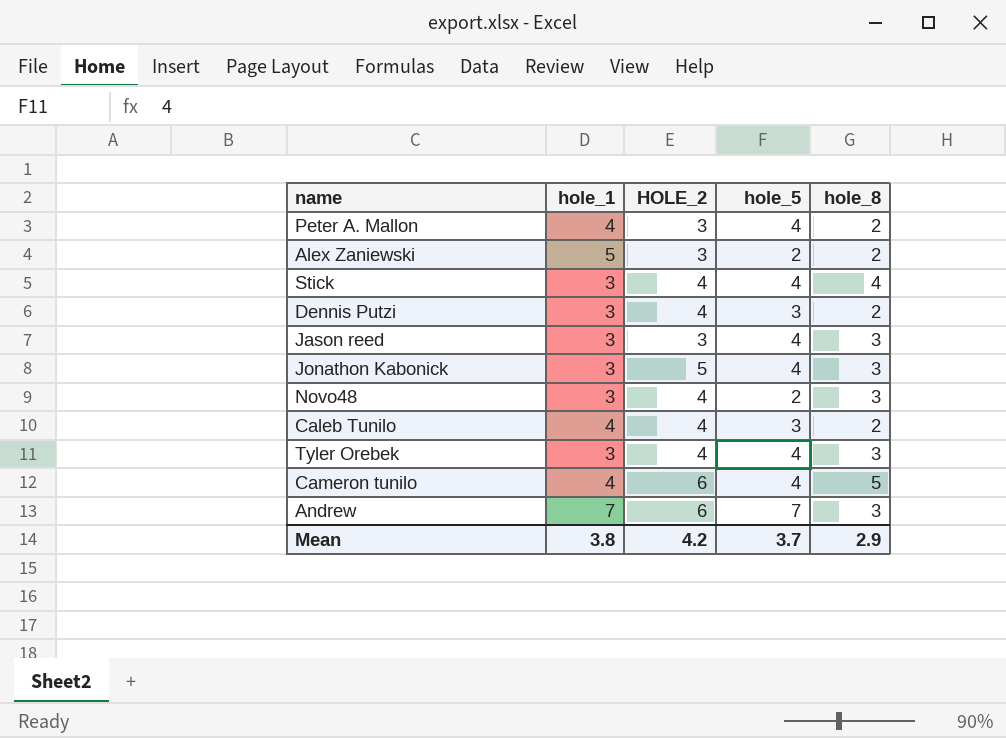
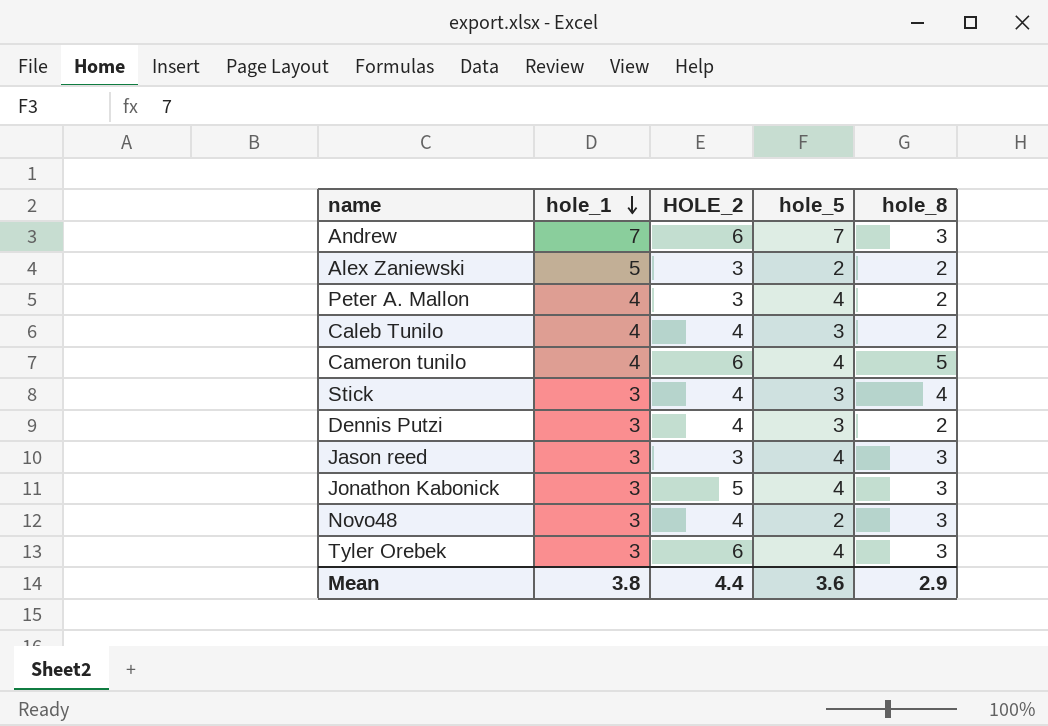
row order: none -> hole_1 descending
Stick | hole_5: 4 -> 3
Tyler Orebek | HOLE_2: 4 -> 6
Mean | HOLE_2: 4.2 -> 4.4
Mean | hole_5: 3.7 -> 3.6

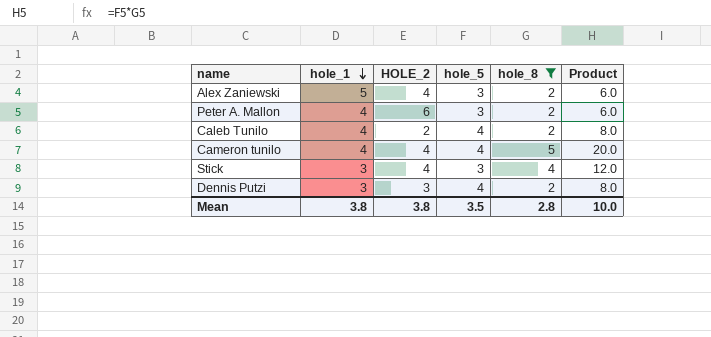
filter: none -> hole_8 != 3
column Product | formula: none -> [hole_5] * [hole_8]
Alex Zaniewski | HOLE_2: 3 -> 4
Alex Zaniewski | hole_5: 2 -> 3
Peter A. Mallon | HOLE_2: 3 -> 6
Peter A. Mallon | hole_5: 4 -> 3
Caleb Tunilo | HOLE_2: 4 -> 2
Caleb Tunilo | hole_5: 3 -> 4
Cameron tunilo | HOLE_2: 6 -> 4
Dennis Putzi | HOLE_2: 4 -> 3
Dennis Putzi | hole_5: 3 -> 4
Mean | HOLE_2: 4.4 -> 3.8
Mean | hole_5: 3.6 -> 3.5
Mean | hole_8: 2.9 -> 2.8

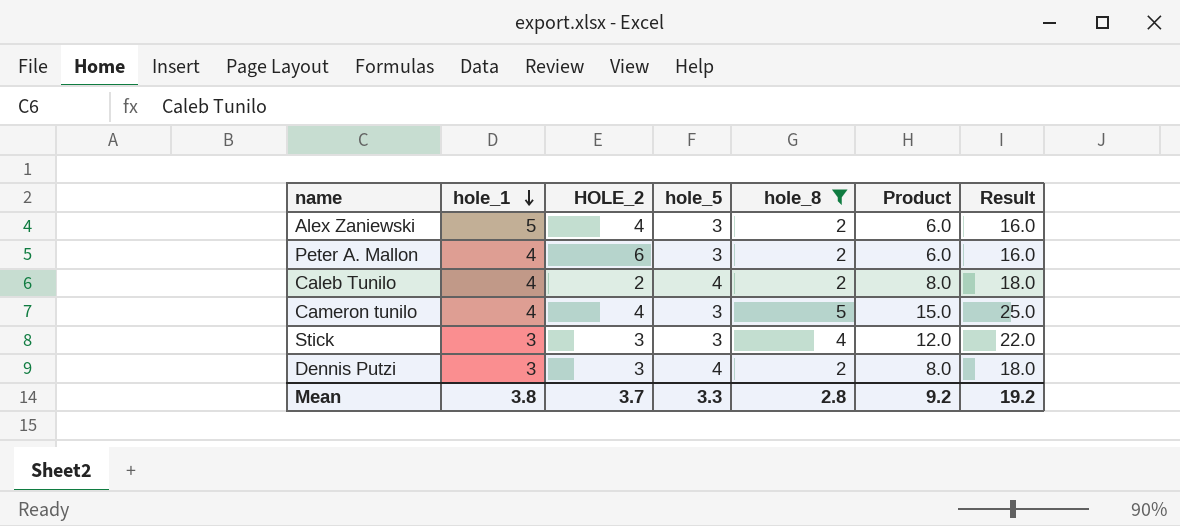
column Result | formula: none -> [Product] + 10
Cameron tunilo | hole_5: 4 -> 3
Cameron tunilo | Product: 20.0 -> 15.0
Stick | HOLE_2: 4 -> 3
Mean | HOLE_2: 3.8 -> 3.7
Mean | hole_5: 3.5 -> 3.3
Mean | Product: 10.0 -> 9.2

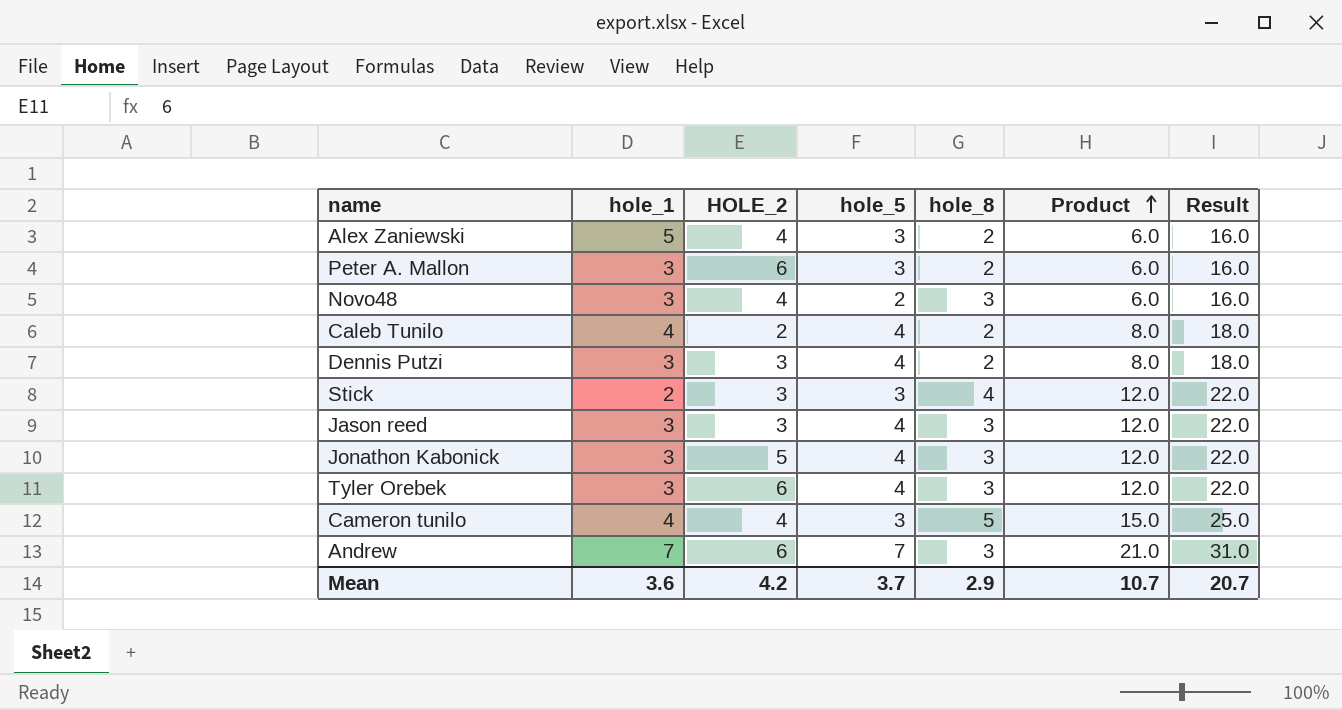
filter: hole_8 != 3 -> none
row order: hole_1 descending -> Product ascending
Peter A. Mallon | hole_1: 4 -> 3
Stick | hole_1: 3 -> 2
Mean | hole_1: 3.8 -> 3.6
Mean | HOLE_2: 3.7 -> 4.2
Mean | hole_5: 3.3 -> 3.7
Mean | hole_8: 2.8 -> 2.9
Mean | Product: 9.2 -> 10.7
Mean | Result: 19.2 -> 20.7

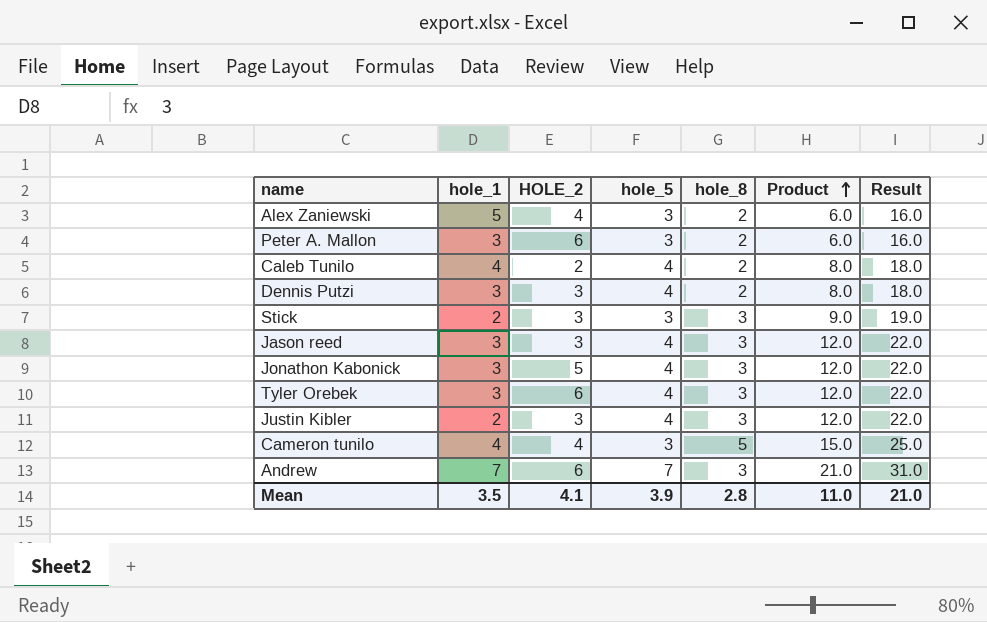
row Novo48: 3 | 4 | 2 | 3 | 6.0 | 16.0 -> none
Stick | hole_8: 4 -> 3
Stick | Product: 12.0 -> 9.0
Stick | Result: 22.0 -> 19.0
row Justin Kibler: none -> 2 | 3 | 4 | 3 | 12.0 | 22.0
Mean | hole_1: 3.6 -> 3.5
Mean | HOLE_2: 4.2 -> 4.1
Mean | hole_5: 3.7 -> 3.9
Mean | hole_8: 2.9 -> 2.8
Mean | Product: 10.7 -> 11.0
Mean | Result: 20.7 -> 21.0

